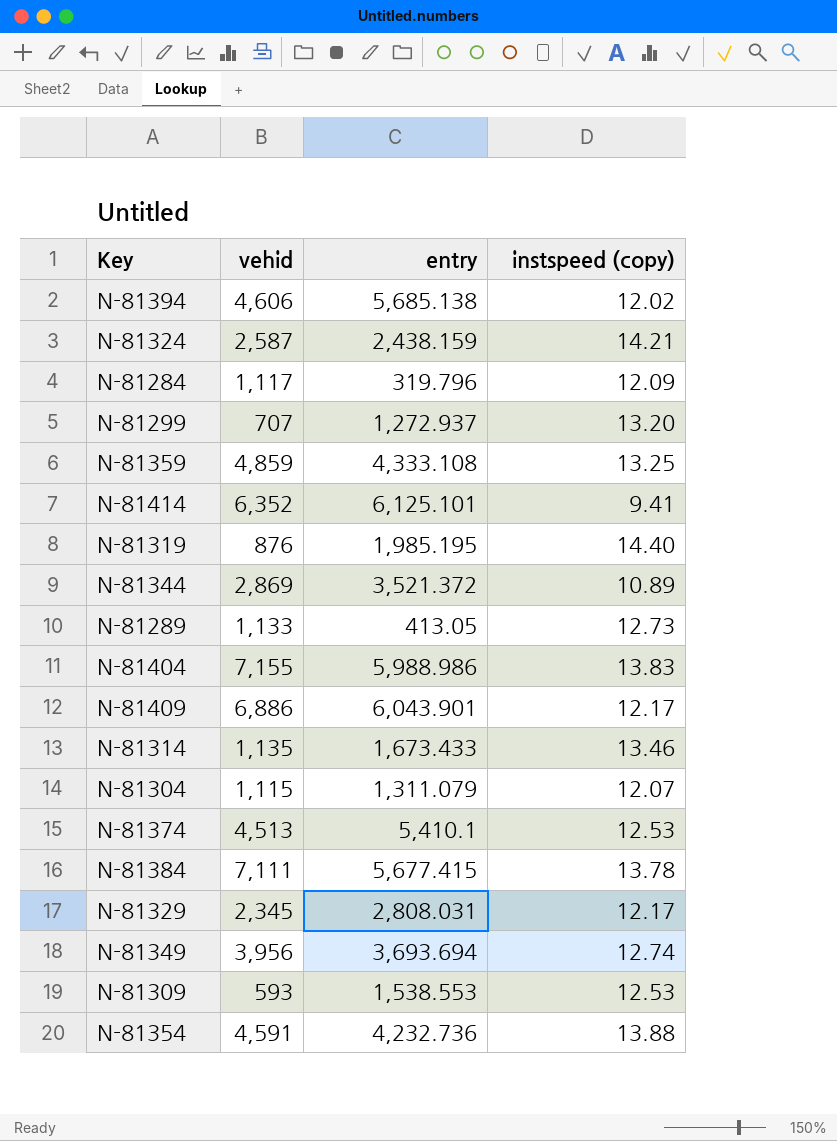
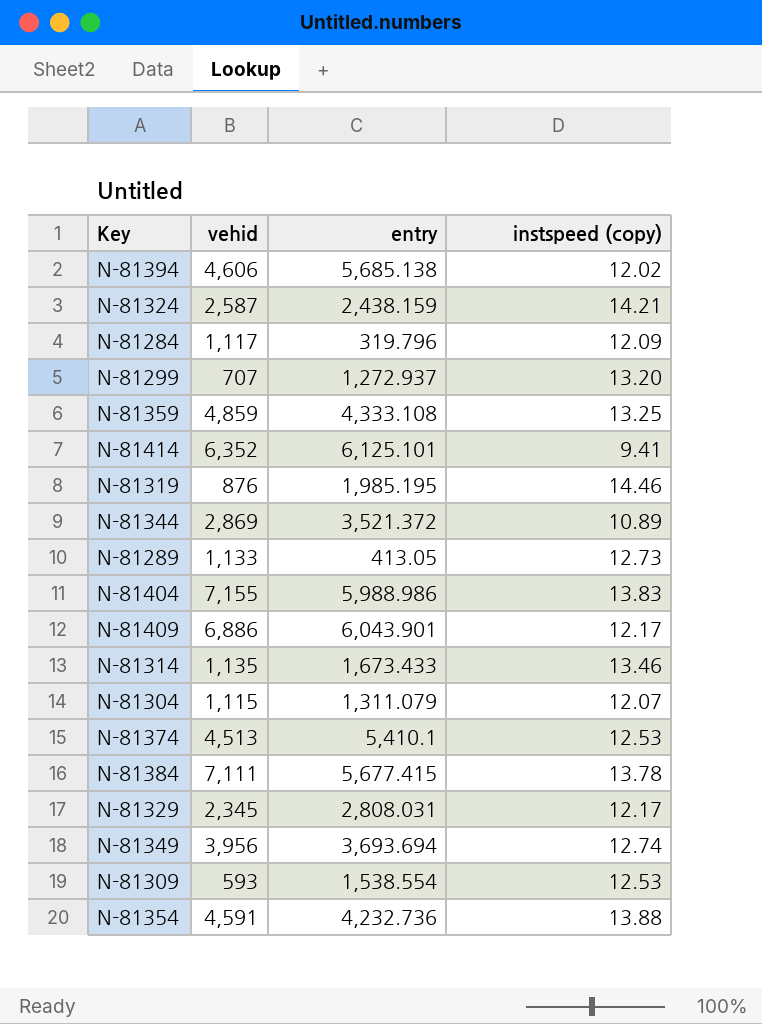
N-81319 | instspeed (copy): 14.40 -> 14.46
N-81309 | entry: 1,538.553 -> 1,538.554

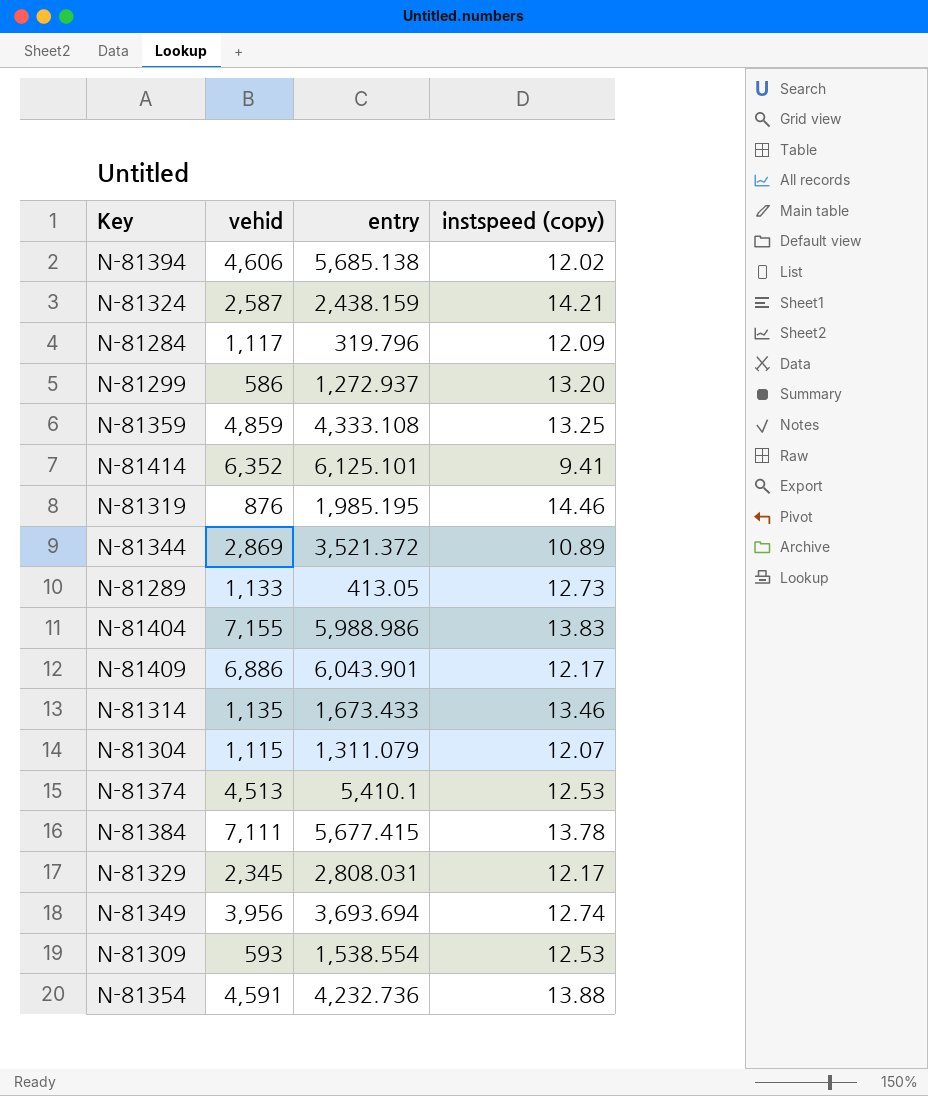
N-81299 | vehid: 707 -> 586

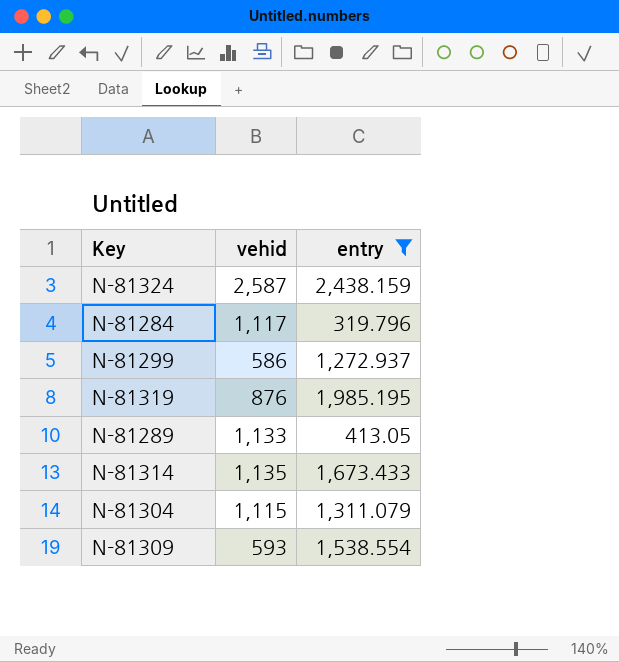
filter: none -> entry <= 2,438.159
column instspeed (copy) | position: 4 -> none

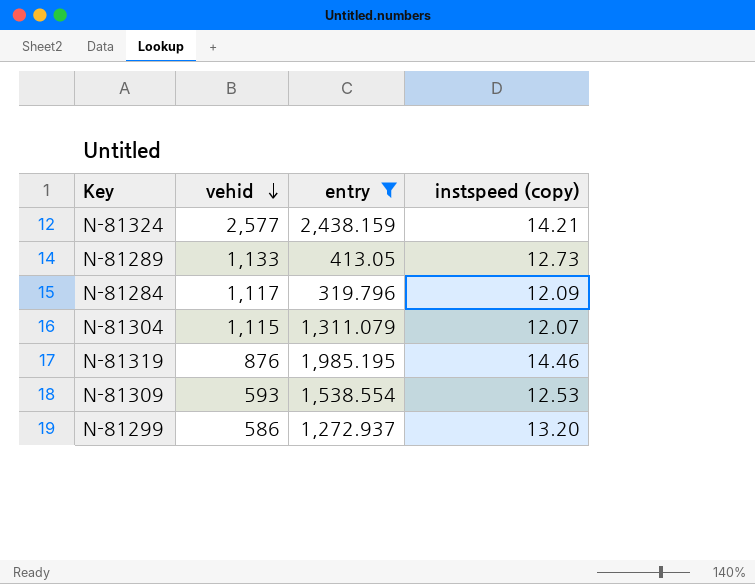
row order: none -> vehid descending
column instspeed (copy) | position: none -> 4
row N-81314: 1,135 | 1,673.433 -> none
N-81324 | vehid: 2,587 -> 2,577

